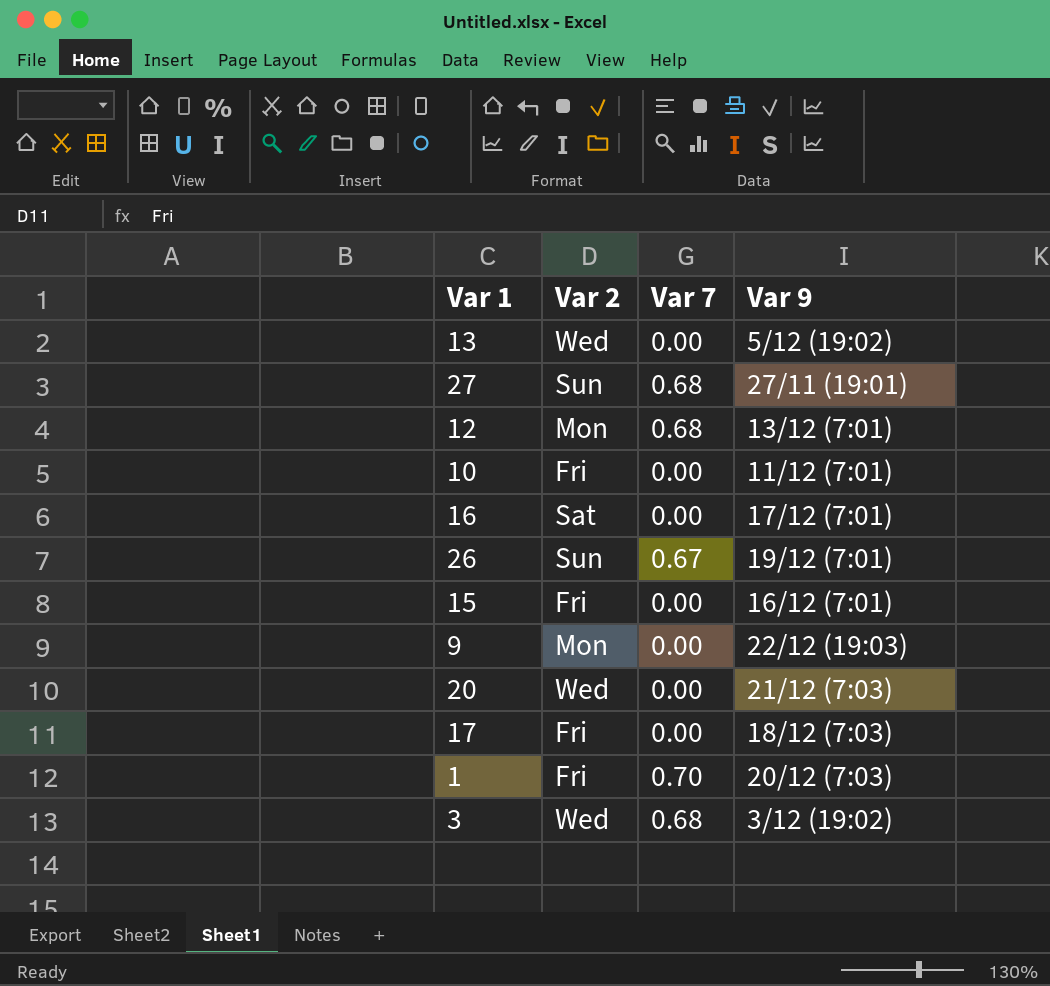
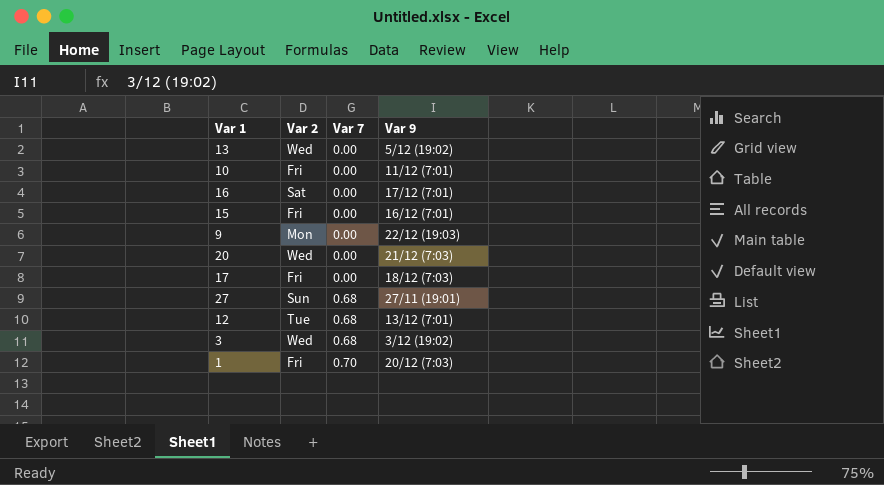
row order: none -> Var 7 ascending
row 26: Sun | 0.67 | 19/12 (7:01) -> none
12 | Var 2: Mon -> Tue

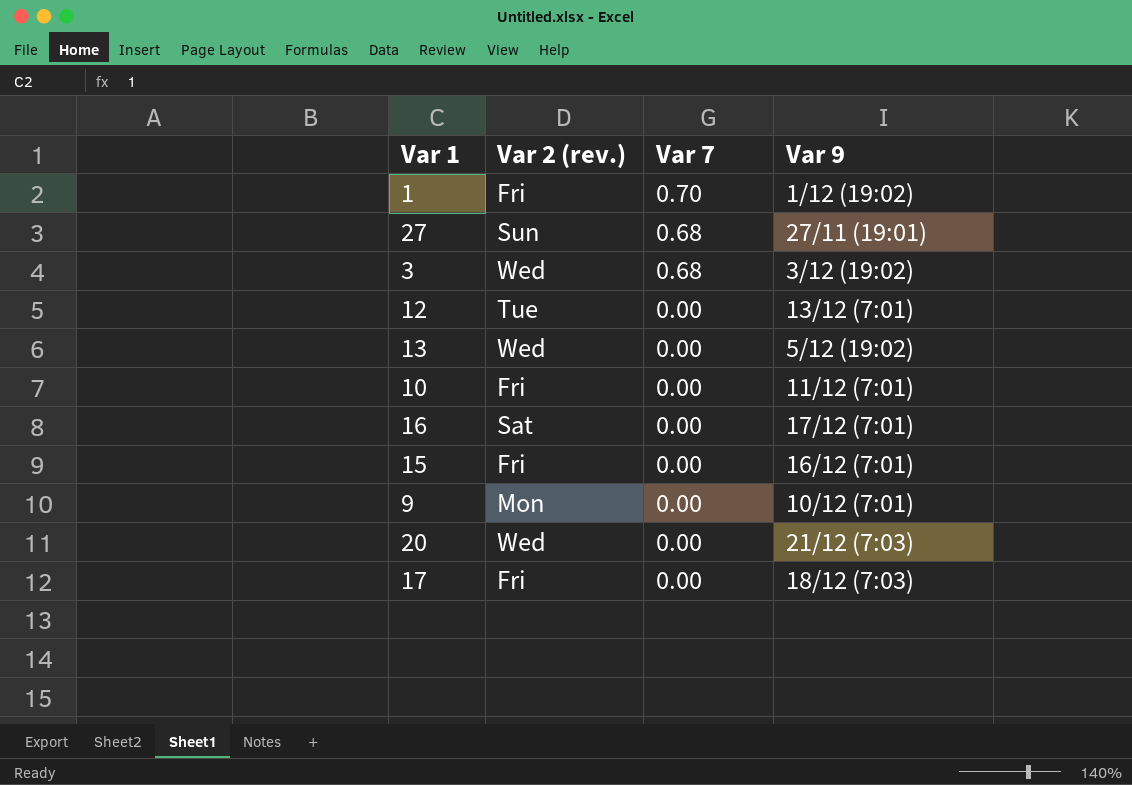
row order: Var 7 ascending -> Var 7 descending
column name: Var 2 -> Var 2 (rev.)
1 | Var 9: 20/12 (7:03) -> 1/12 (19:02)
12 | Var 7: 0.68 -> 0.00
9 | Var 9: 22/12 (19:03) -> 10/12 (7:01)

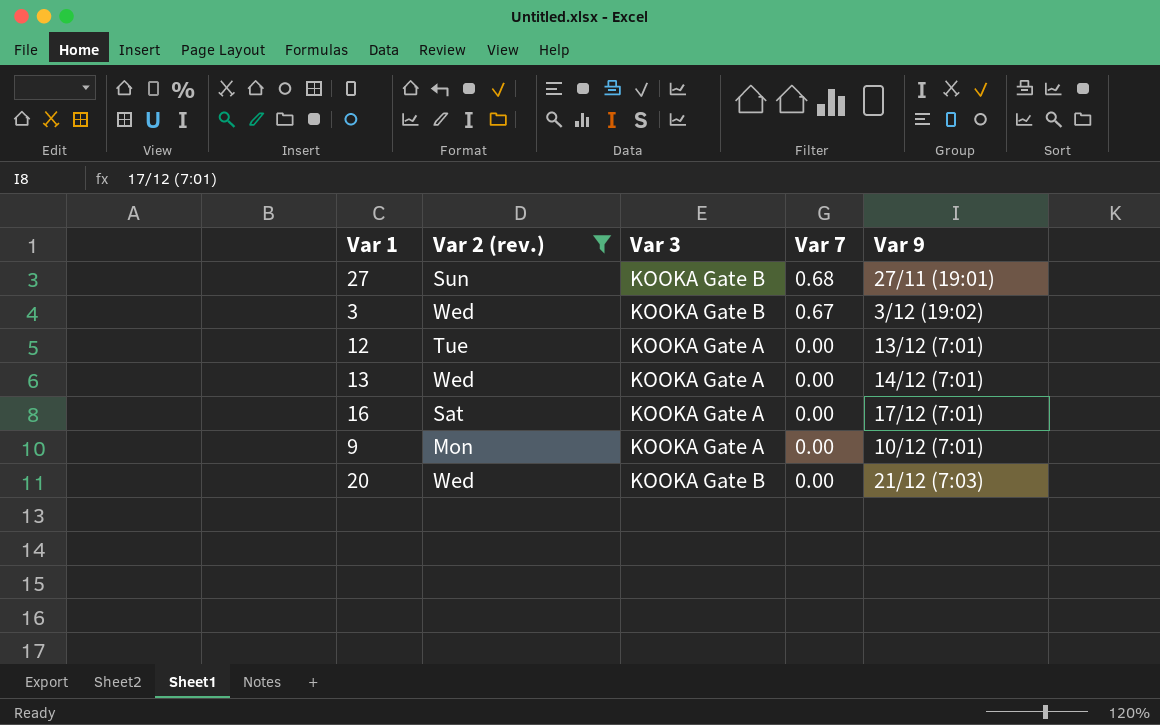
filter: none -> Var 2 (rev.) != Fri
column Var 3 | position: none -> 3
3 | Var 7: 0.68 -> 0.67
13 | Var 9: 5/12 (19:02) -> 14/12 (7:01)

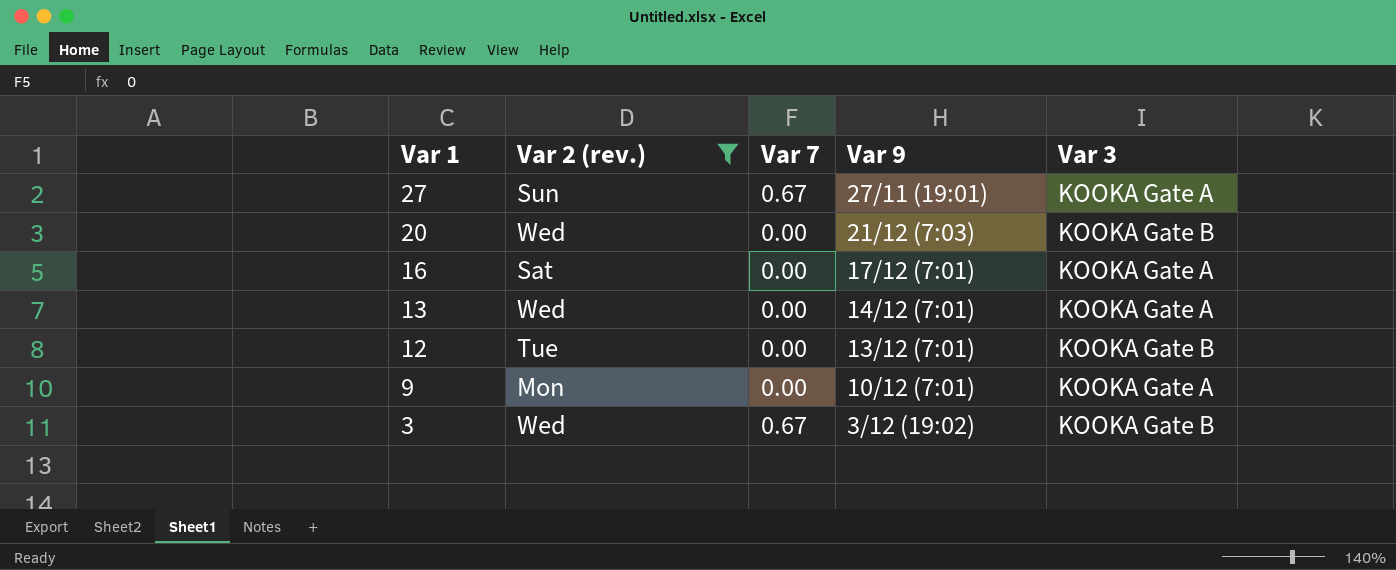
row order: Var 7 descending -> Var 1 descending
column Var 3 | position: 3 -> 5
27 | Var 7: 0.68 -> 0.67
27 | Var 3: KOOKA Gate B -> KOOKA Gate A
12 | Var 3: KOOKA Gate A -> KOOKA Gate B

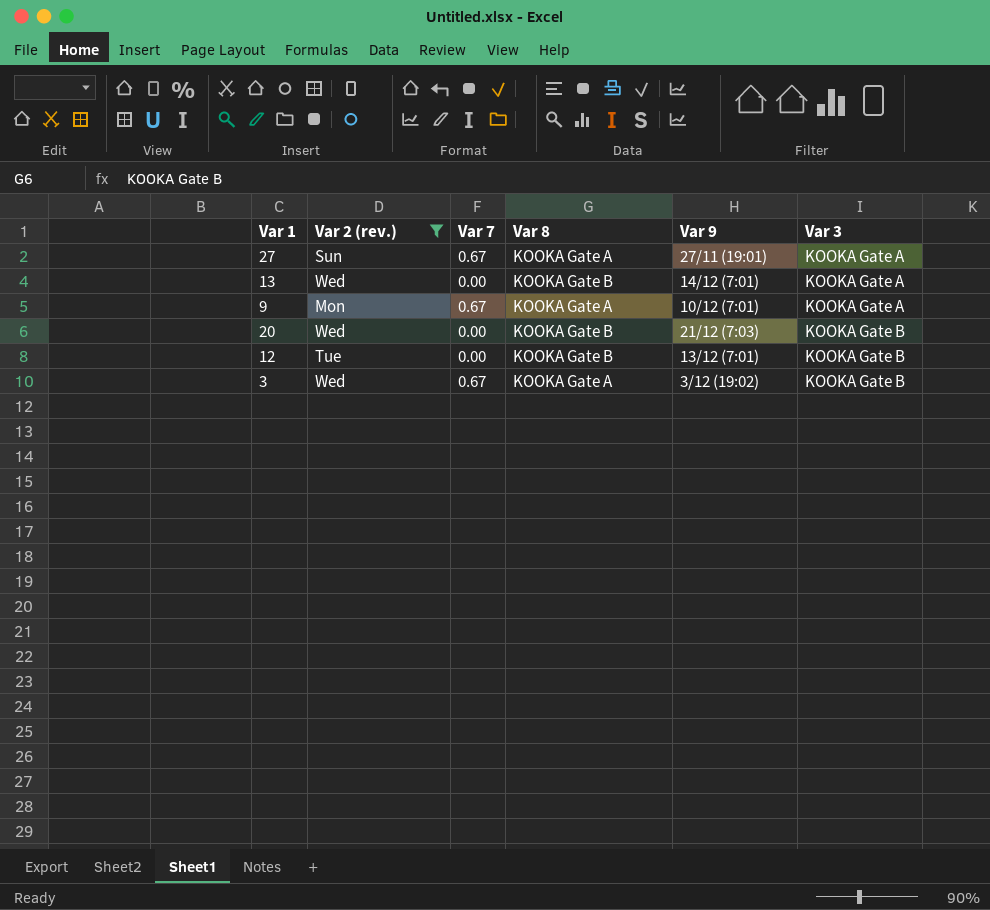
row order: Var 1 descending -> Var 3 ascending
column Var 8 | position: none -> 4
row 16: Sat | 0.00 | 17/12 (7:01) | KOOKA Gate A -> none
9 | Var 7: 0.00 -> 0.67

